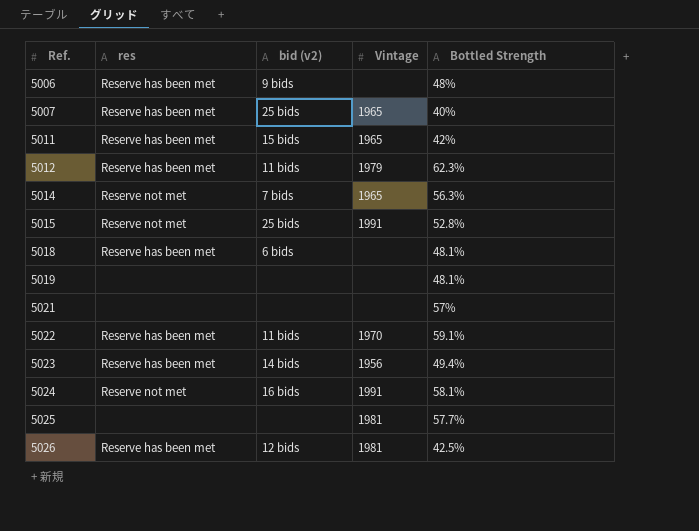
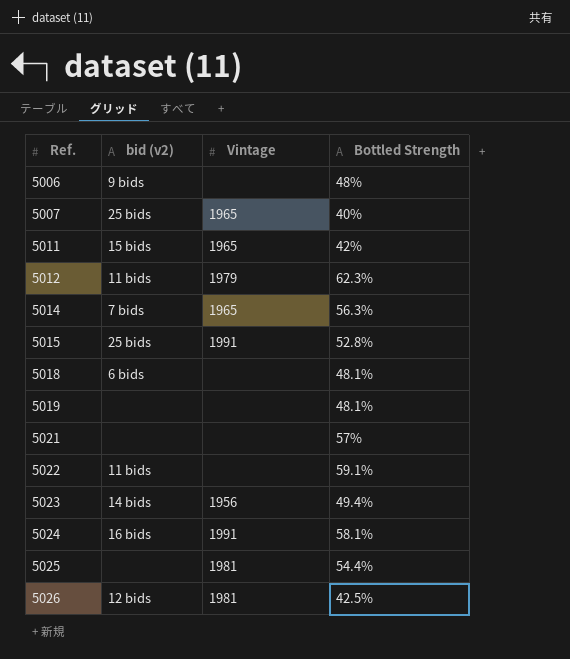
column res | position: 2 -> none
5022 | Vintage: 1970 -> none
5025 | Bottled Strength: 57.7% -> 54.4%

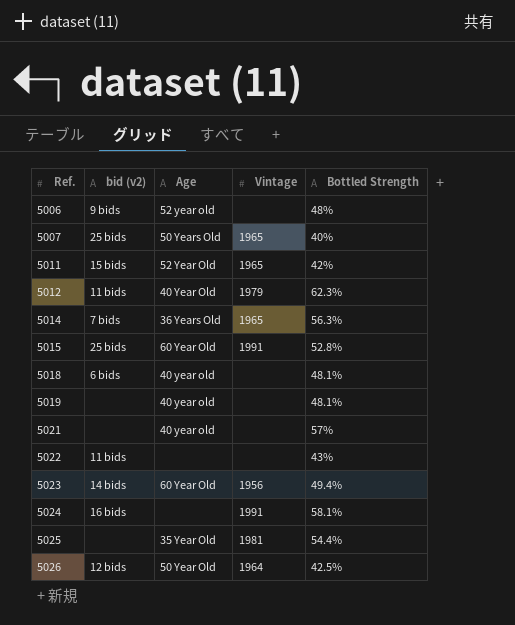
column Age | position: none -> 3
5022 | Bottled Strength: 59.1% -> 43%
5026 | Vintage: 1981 -> 1964

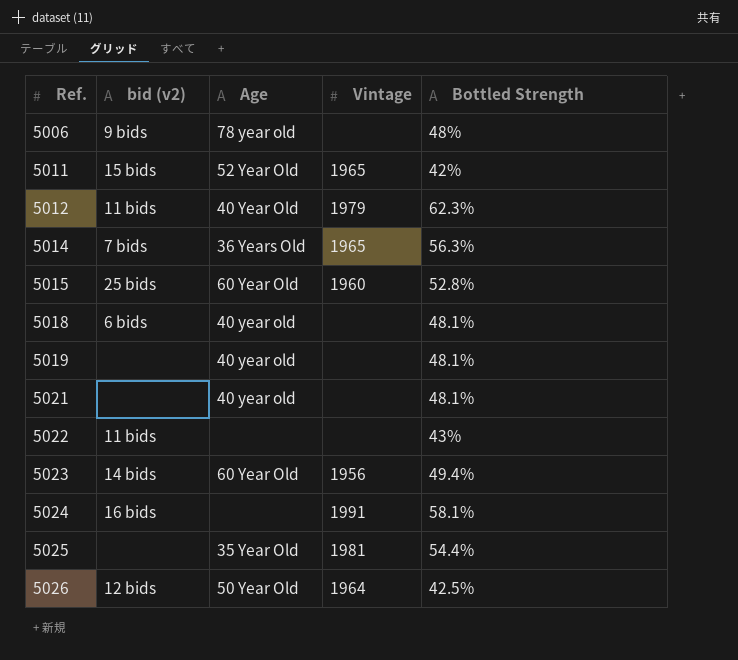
row 5007: 25 bids | 50 Years Old | 1965 | 40% -> none
5006 | Age: 52 year old -> 78 year old
5015 | Vintage: 1991 -> 1960
5021 | Bottled Strength: 57% -> 48.1%

